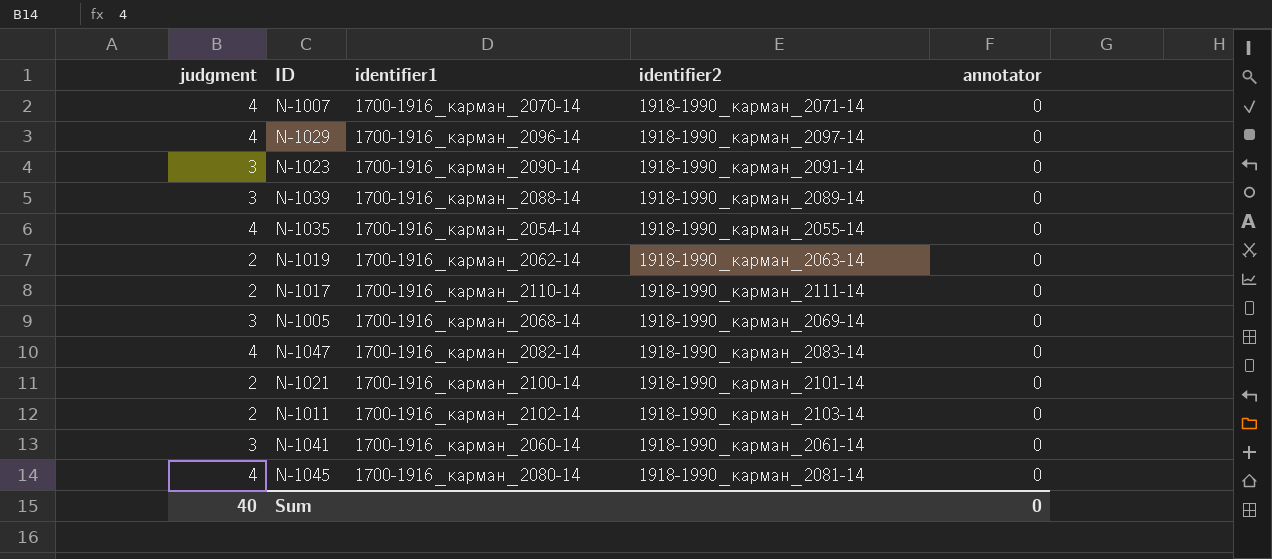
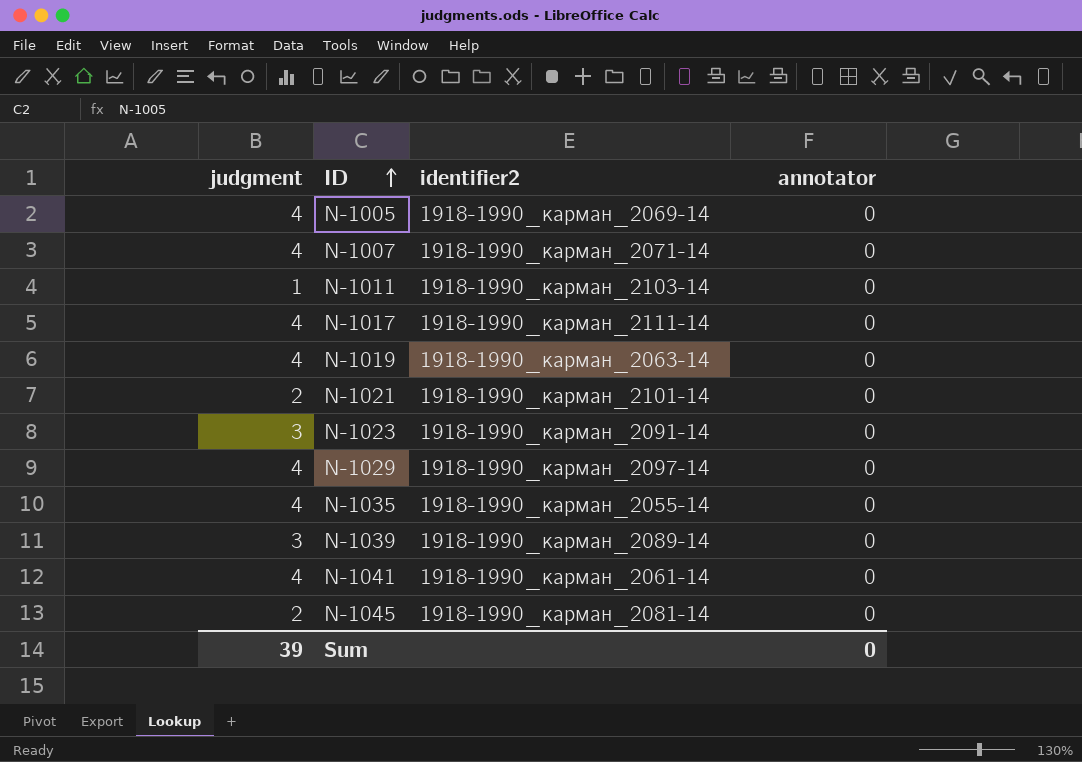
row order: none -> ID ascending
column identifier1 | position: 3 -> none
row N-1047: 4 | 1700-1916_карман_2082-14 | 1918-1990_карман_2083-14 | 0 -> none
N-1005 | judgment: 3 -> 4
N-1011 | judgment: 2 -> 1
N-1017 | judgment: 2 -> 4
N-1019 | judgment: 2 -> 4
N-1041 | judgment: 3 -> 4
N-1045 | judgment: 4 -> 2
Sum | judgment: 40 -> 39

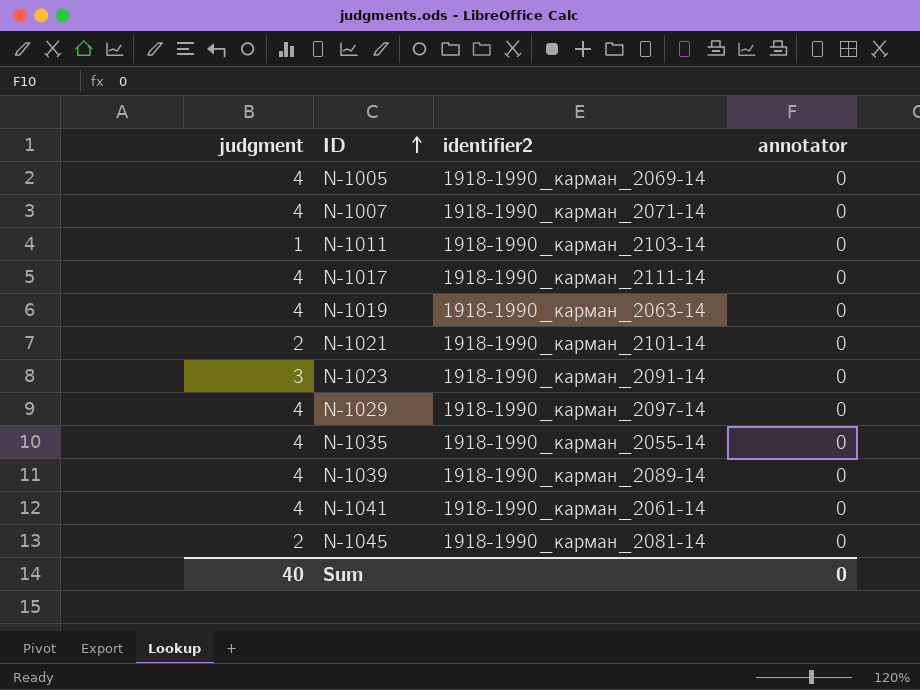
N-1039 | judgment: 3 -> 4
Sum | judgment: 39 -> 40

